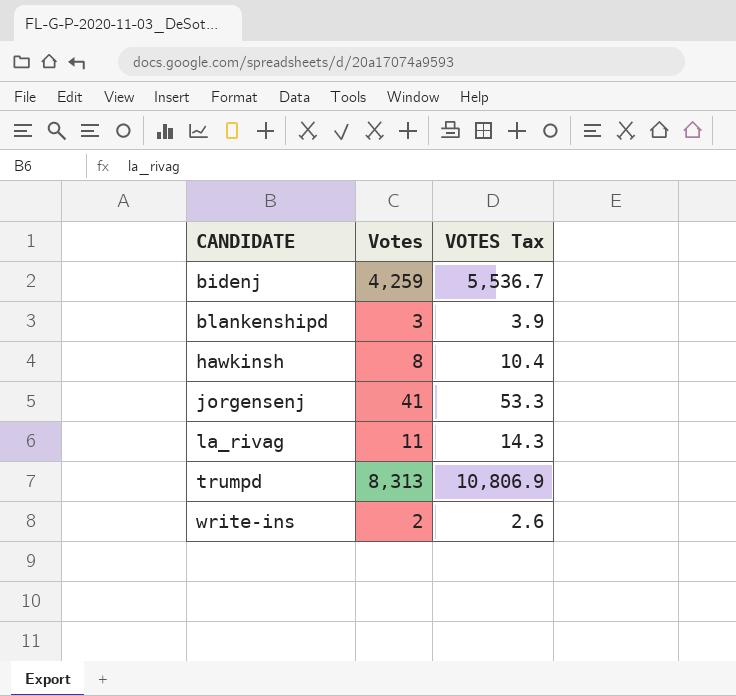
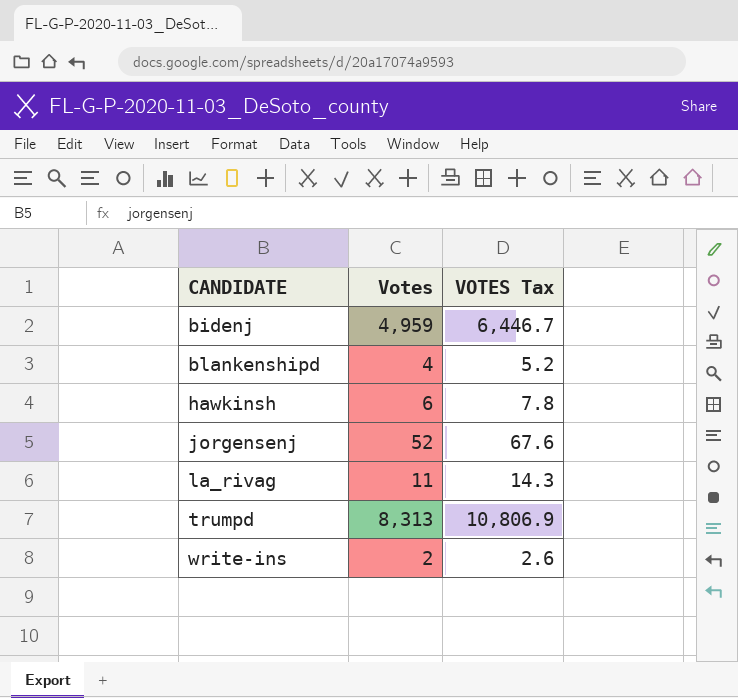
bidenj | Votes: 4,259 -> 4,959
bidenj | VOTES Tax: 5,536.7 -> 6,446.7
blankenshipd | Votes: 3 -> 4
blankenshipd | VOTES Tax: 3.9 -> 5.2
hawkinsh | Votes: 8 -> 6
hawkinsh | VOTES Tax: 10.4 -> 7.8
jorgensenj | Votes: 41 -> 52
jorgensenj | VOTES Tax: 53.3 -> 67.6

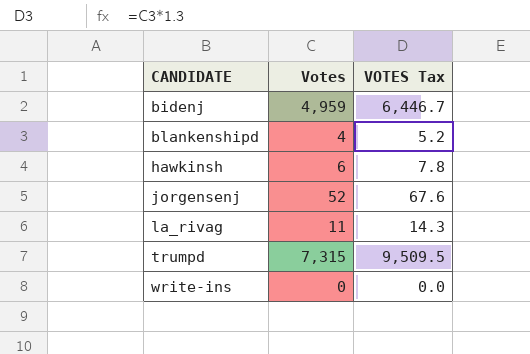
trumpd | Votes: 8,313 -> 7,315
trumpd | VOTES Tax: 10,806.9 -> 9,509.5
write-ins | Votes: 2 -> 0
write-ins | VOTES Tax: 2.6 -> 0.0

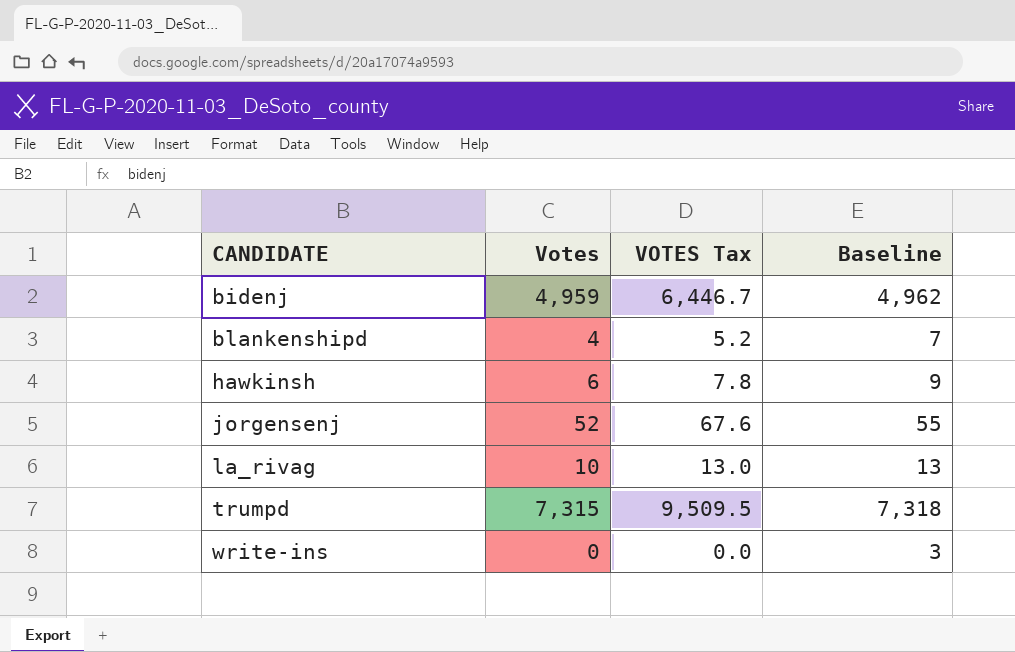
column Baseline | formula: none -> [Votes] + 3
la_rivag | Votes: 11 -> 10
la_rivag | VOTES Tax: 14.3 -> 13.0

